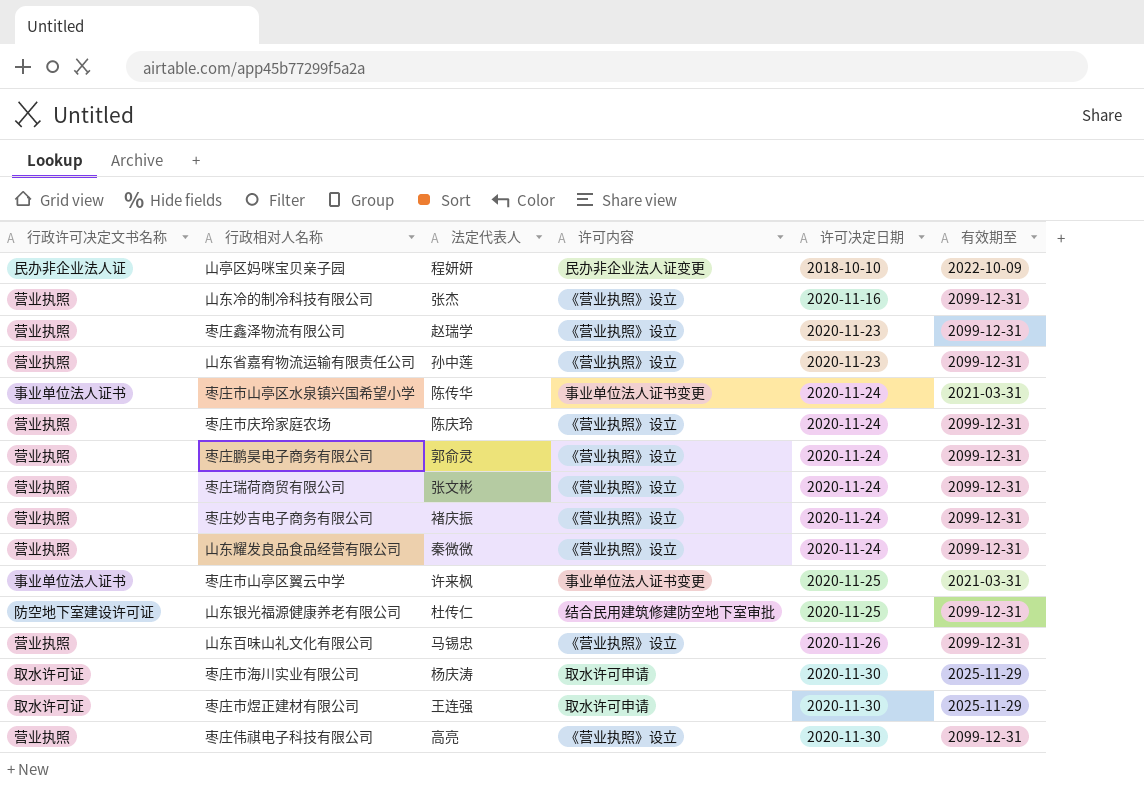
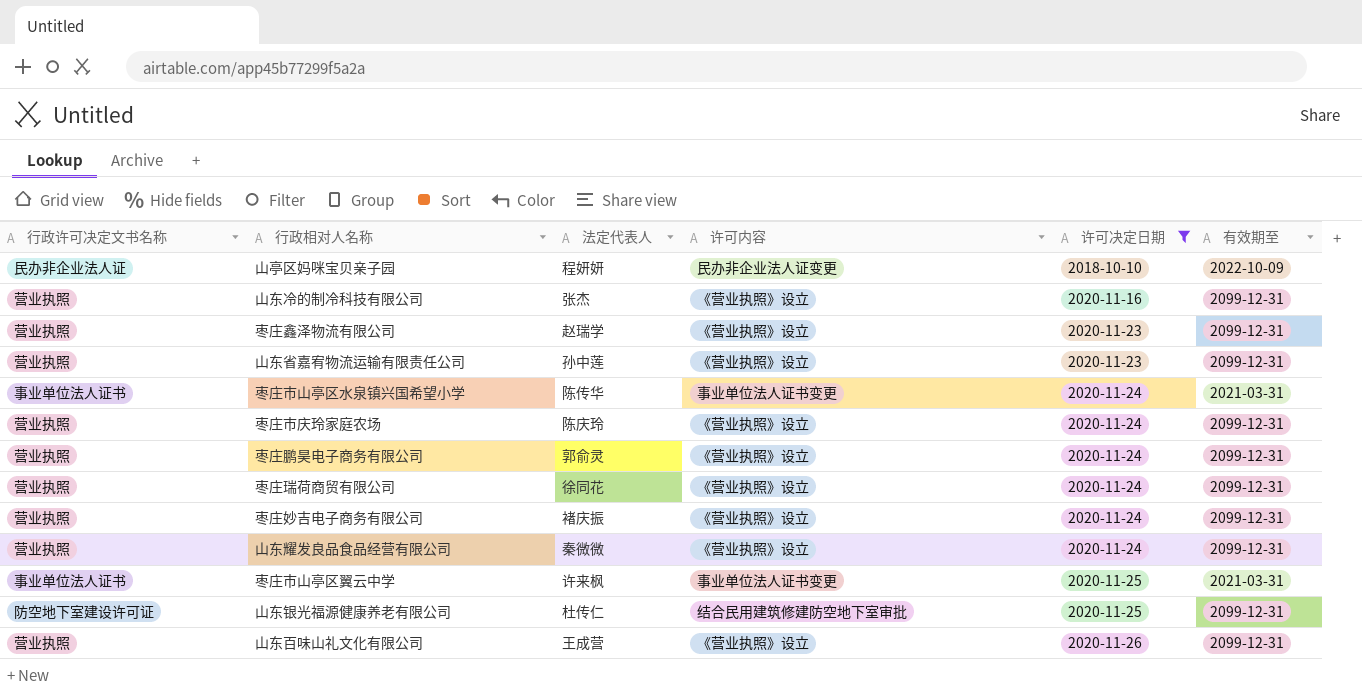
filter: none -> 许可决定日期 != 2020-11-30
枣庄瑞荷商贸有限公司 | 法定代表人: 张文彬 -> 徐同花
山东百味山礼文化有限公司 | 法定代表人: 马锡忠 -> 王成营

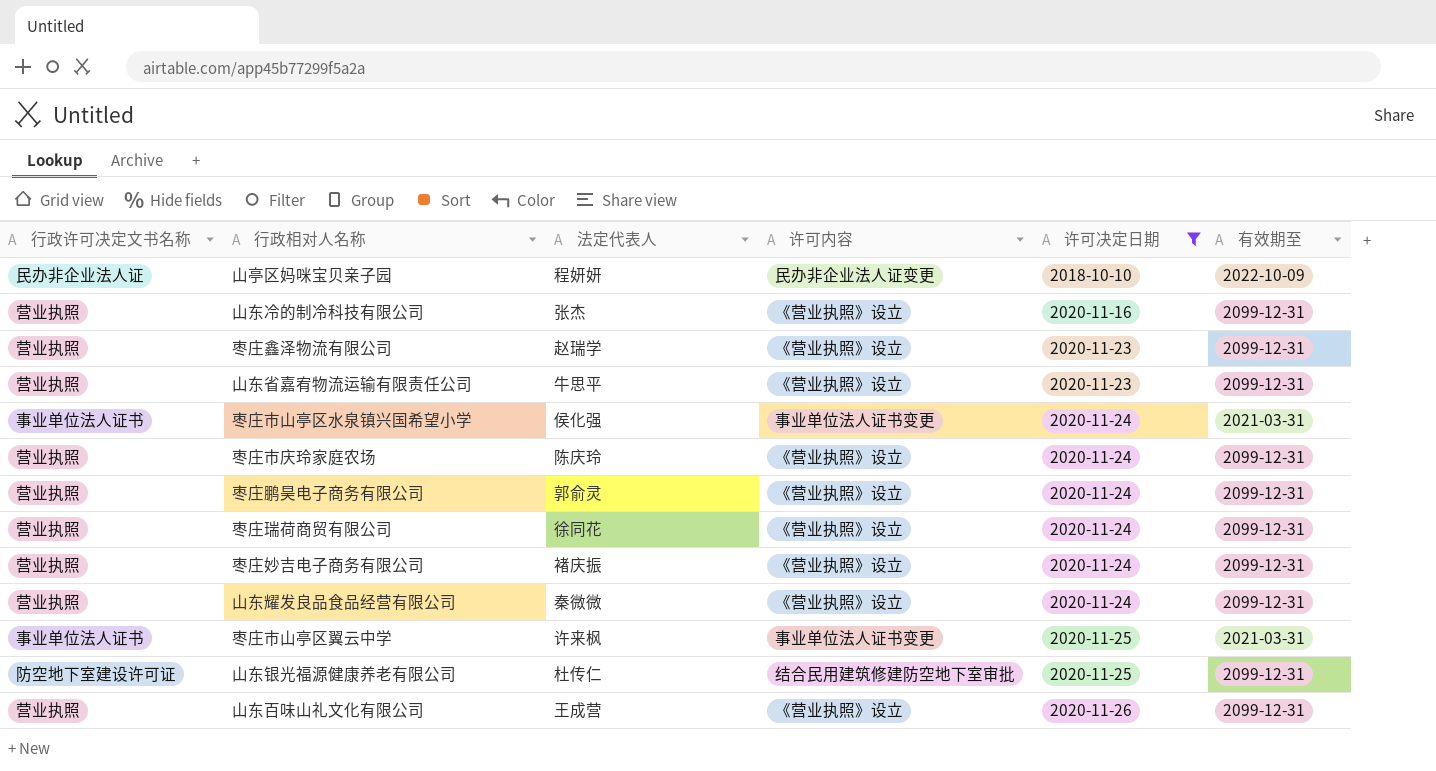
山东省嘉宥物流运输有限责任公司 | 法定代表人: 孙中莲 -> 牛思平
枣庄市山亭区水泉镇兴国希望小学 | 法定代表人: 陈传华 -> 侯化强

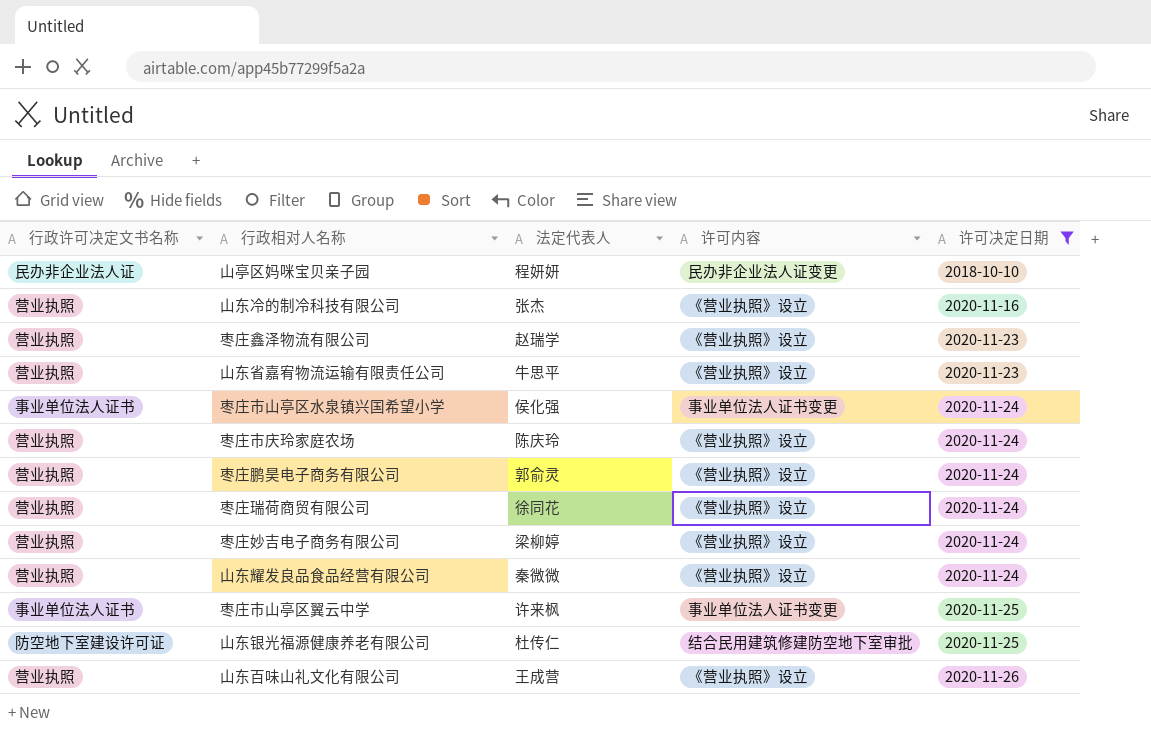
column 有效期至 | position: 6 -> none
枣庄妙吉电子商务有限公司 | 法定代表人: 褚庆振 -> 梁柳婷

